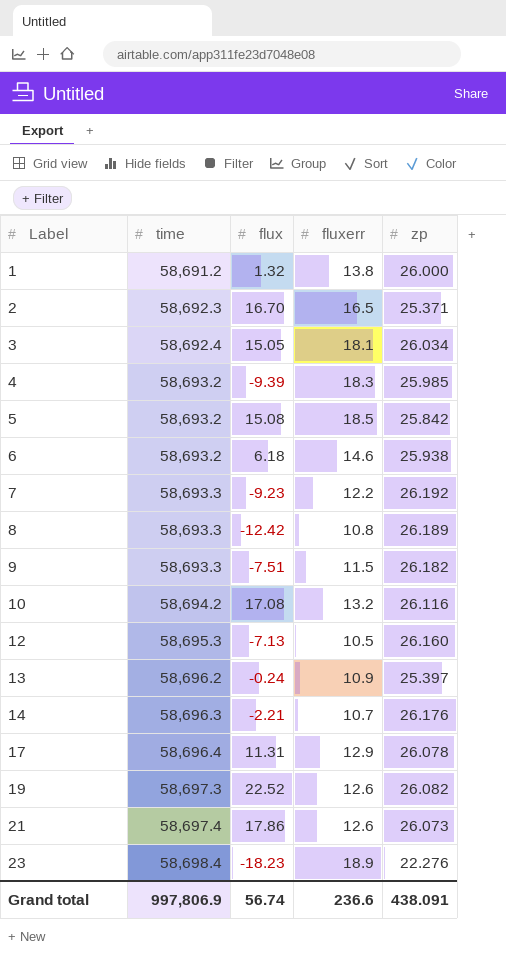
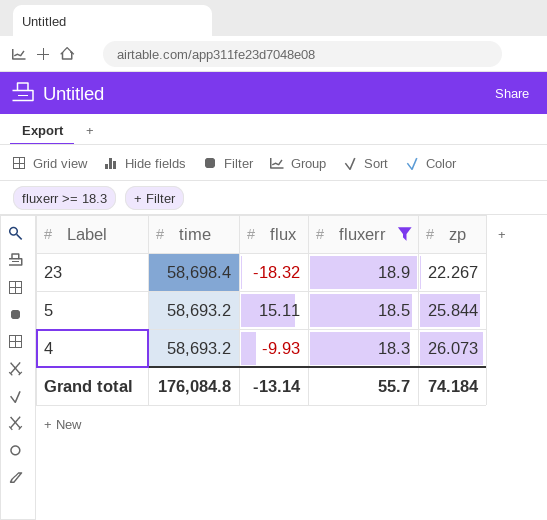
filter: none -> fluxerr >= 18.3
row order: Label ascending -> Label descending
23 | flux: -18.23 -> -18.32
23 | zp: 22.276 -> 22.267
5 | flux: 15.08 -> 15.11
5 | zp: 25.842 -> 25.844
4 | flux: -9.39 -> -9.93
4 | zp: 25.985 -> 26.073
Grand total | time: 997,806.9 -> 176,084.8
Grand total | flux: 56.74 -> -13.14
Grand total | fluxerr: 236.6 -> 55.7
Grand total | zp: 438.091 -> 74.184

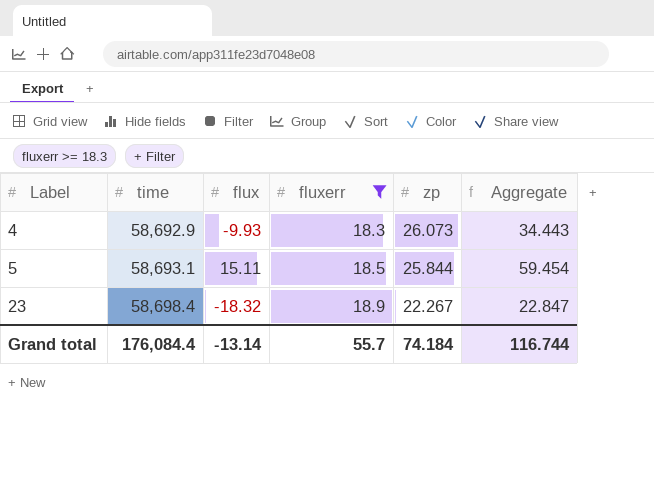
row order: Label descending -> Label ascending
column Aggregate | formula: none -> [flux] + [fluxerr] + [zp]
4 | time: 58,693.2 -> 58,692.9
5 | time: 58,693.2 -> 58,693.1
Grand total | time: 176,084.8 -> 176,084.4

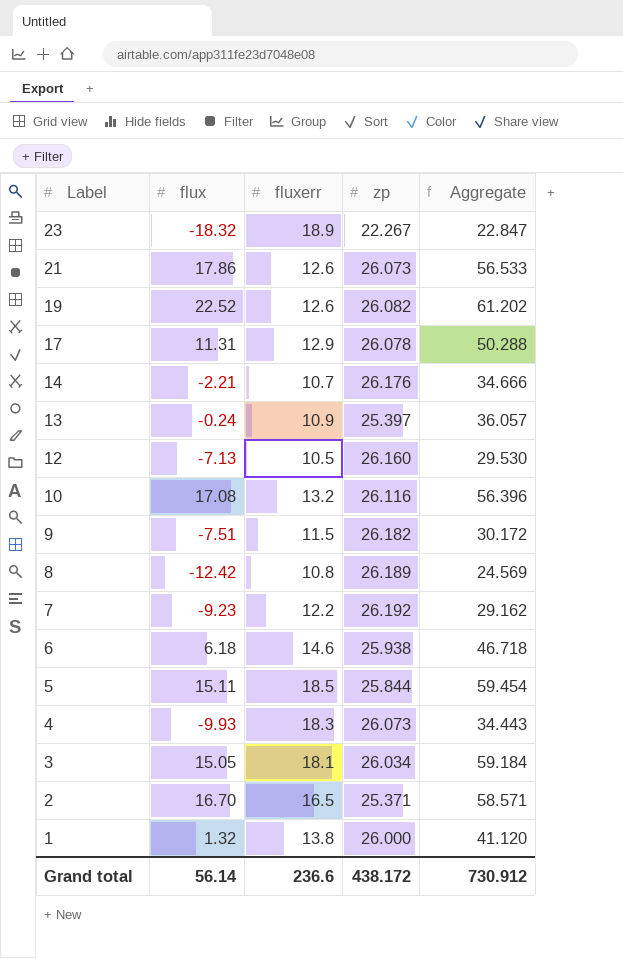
filter: fluxerr >= 18.3 -> none
row order: Label ascending -> Label descending
column time | position: 2 -> none
Grand total | flux: -13.14 -> 56.14
Grand total | fluxerr: 55.7 -> 236.6
Grand total | zp: 74.184 -> 438.172
Grand total | Aggregate: 116.744 -> 730.912

